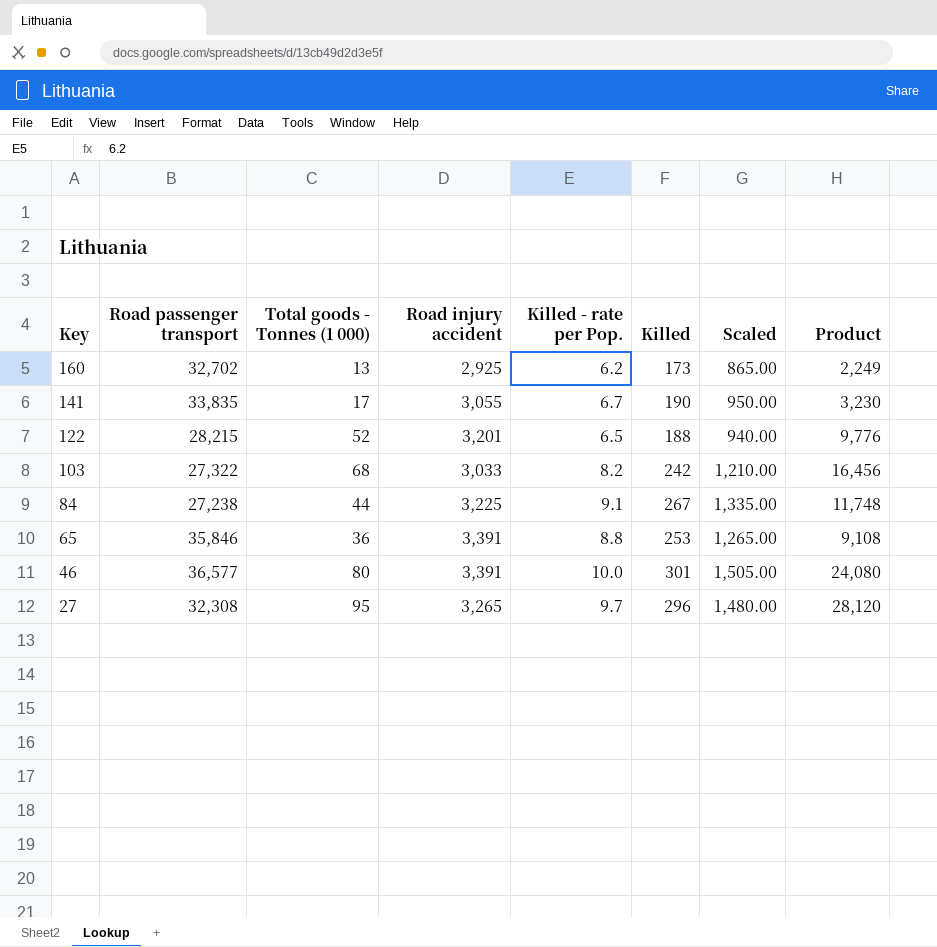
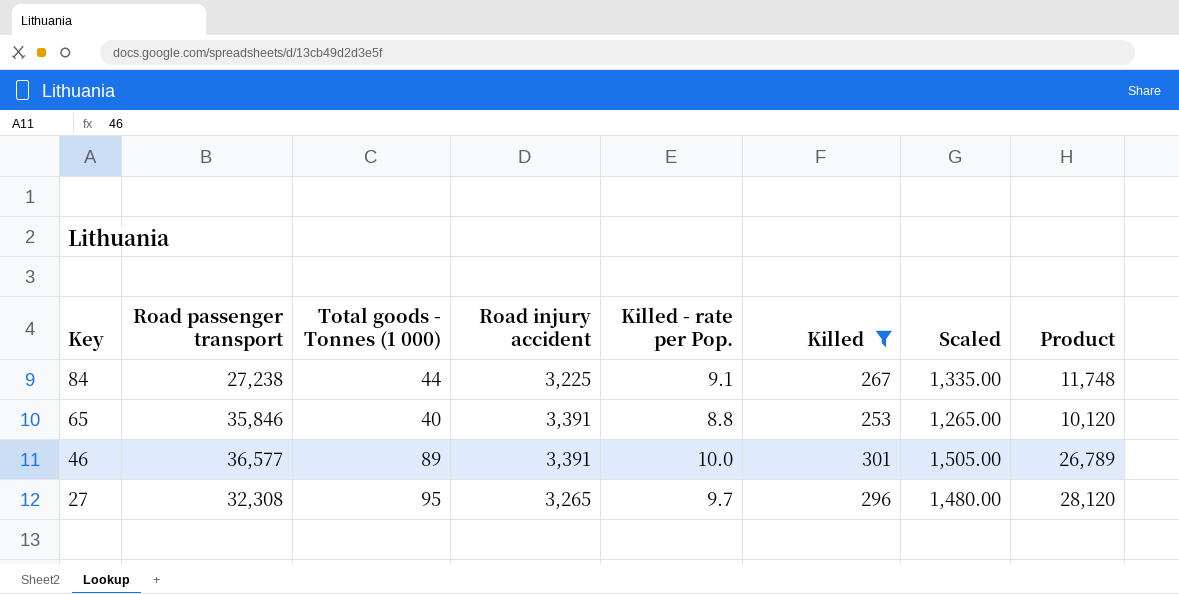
filter: none -> Killed >= 253
65 | Total goods - Tonnes (1 000): 36 -> 40
65 | Product: 9,108 -> 10,120
46 | Total goods - Tonnes (1 000): 80 -> 89
46 | Product: 24,080 -> 26,789

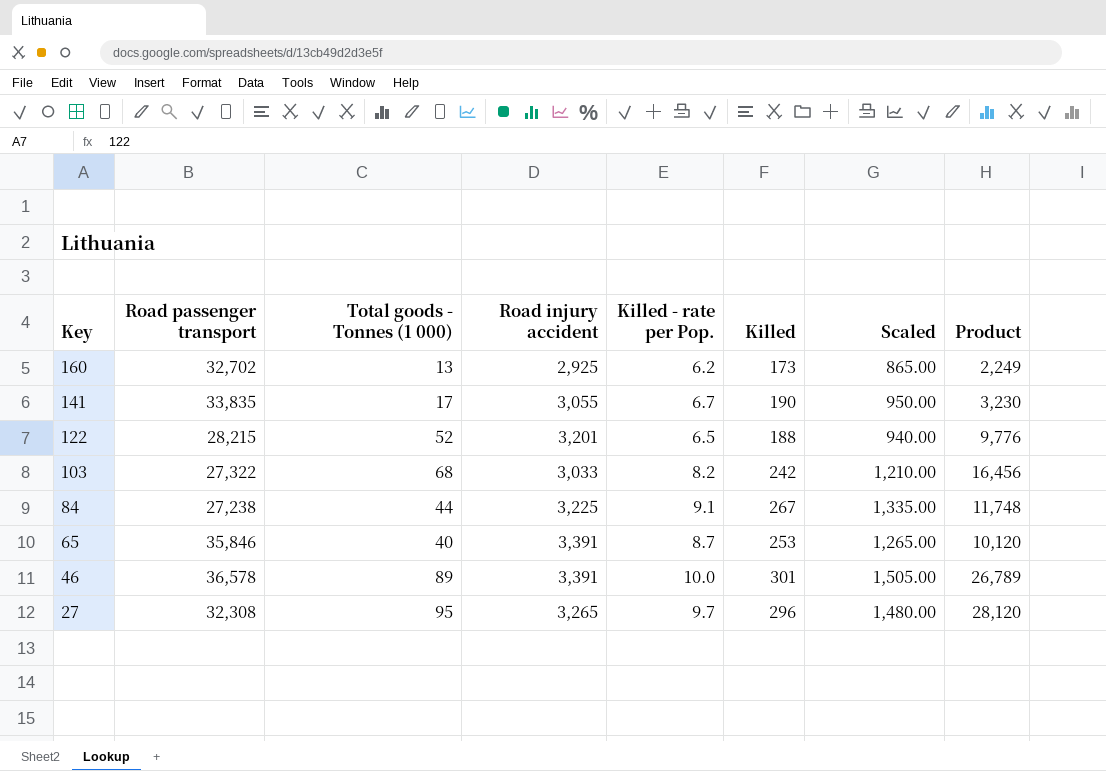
filter: Killed >= 253 -> none
65 | Killed - rate per Pop.: 8.8 -> 8.7
46 | Road passenger transport: 36,577 -> 36,578

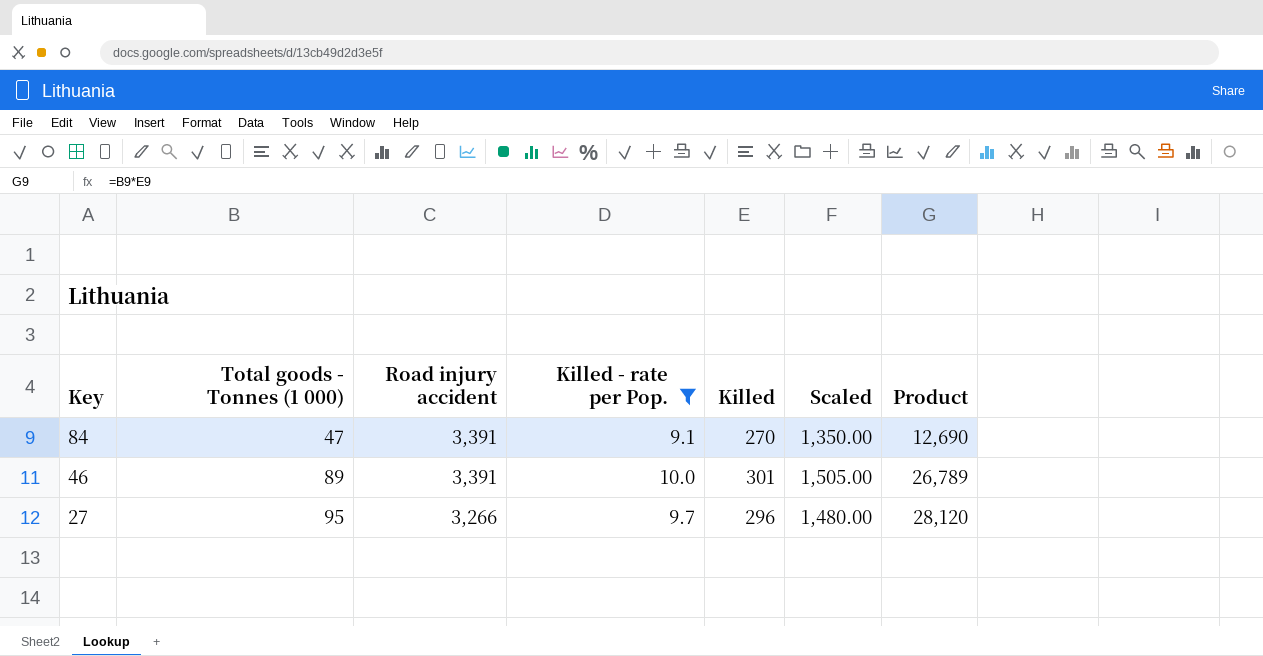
filter: none -> Killed - rate per Pop. >= 9.1
column Road passenger transport | position: 2 -> none
84 | Total goods - Tonnes (1 000): 44 -> 47
84 | Road injury accident: 3,225 -> 3,391
84 | Killed: 267 -> 270
84 | Scaled: 1,335.00 -> 1,350.00
84 | Product: 11,748 -> 12,690
27 | Road injury accident: 3,265 -> 3,266

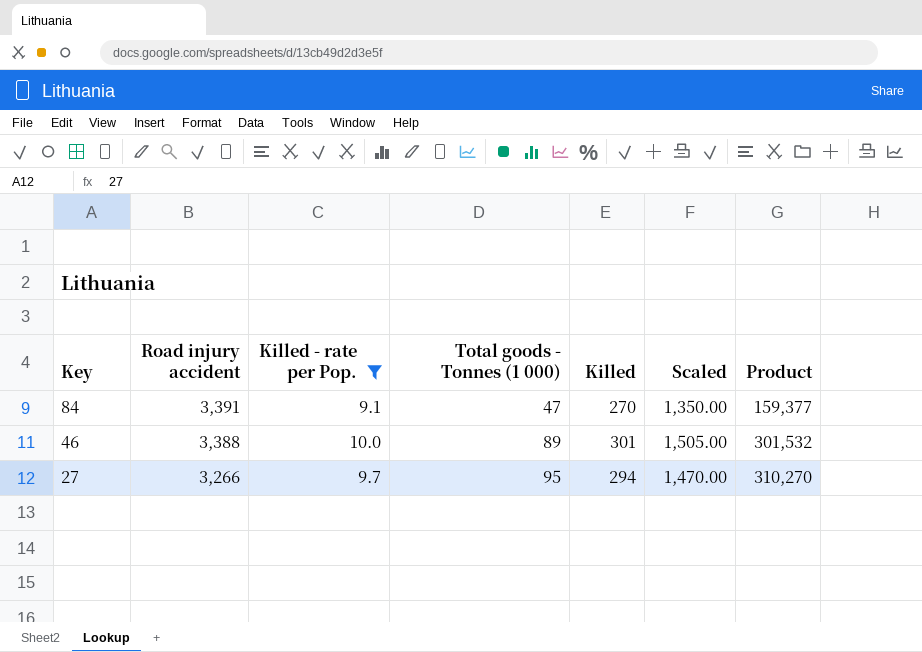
column Total goods - Tonnes (1 000) | position: 2 -> 4
column Product | formula: [Total goods - Tonnes (1 000)] * [Killed] -> [Road injury accident] * [Total goods - Tonnes (1 000)]
46 | Road injury accident: 3,391 -> 3,388
27 | Killed: 296 -> 294
27 | Scaled: 1,480.00 -> 1,470.00

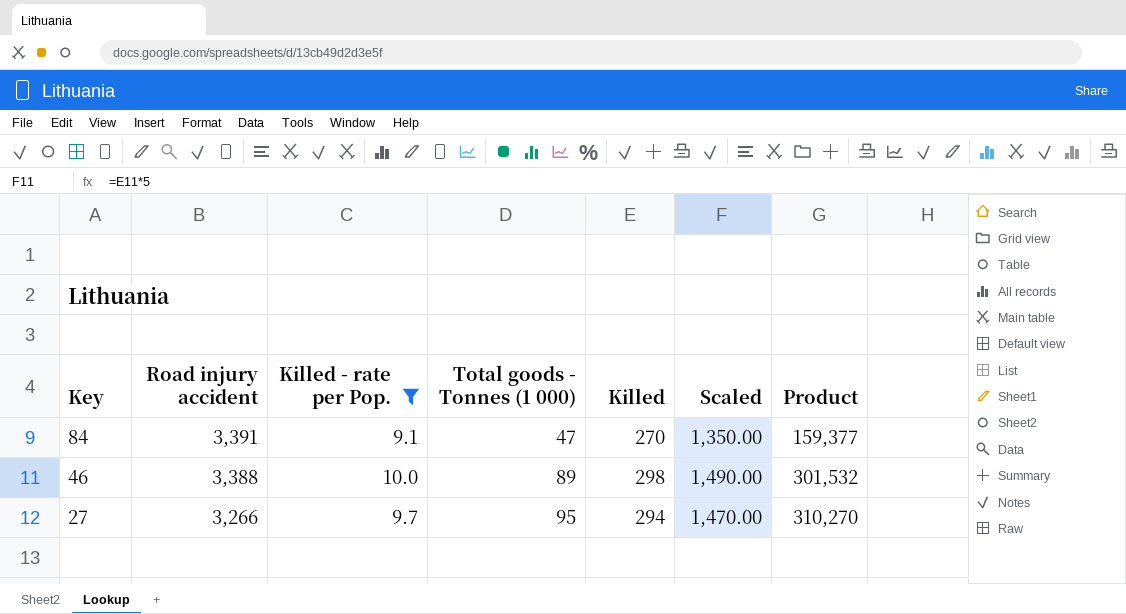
46 | Killed: 301 -> 298
46 | Scaled: 1,505.00 -> 1,490.00

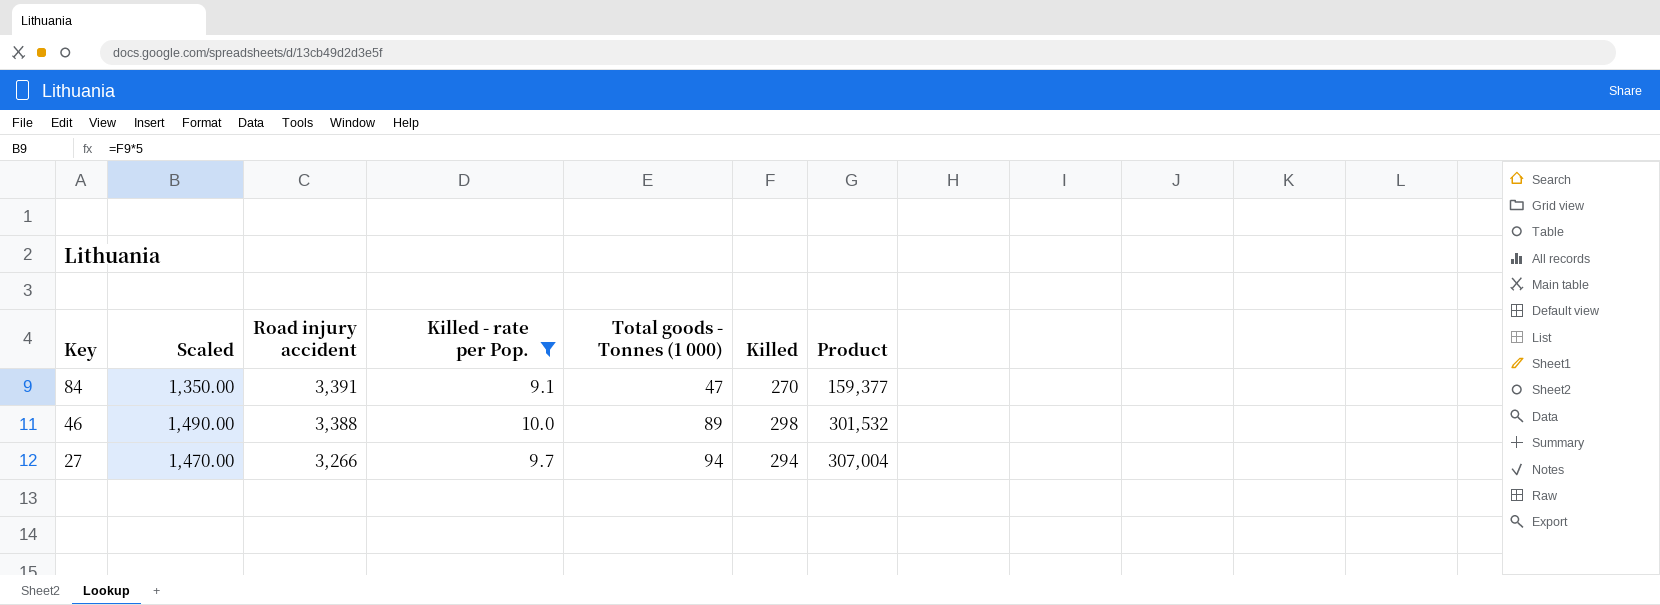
column Scaled | position: 6 -> 2
27 | Total goods - Tonnes (1 000): 95 -> 94
27 | Product: 310,270 -> 307,004

